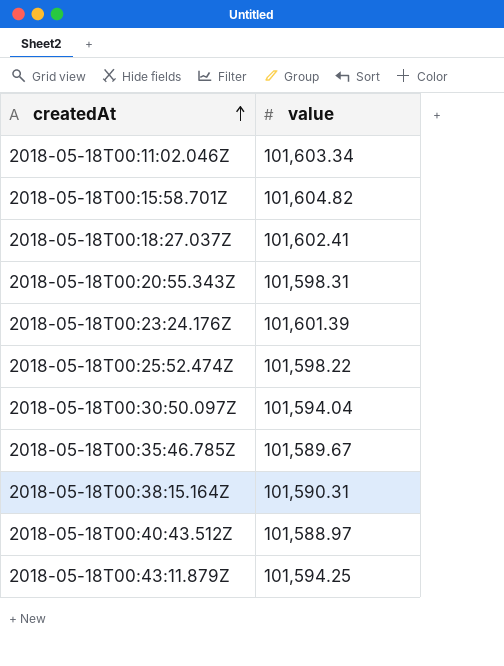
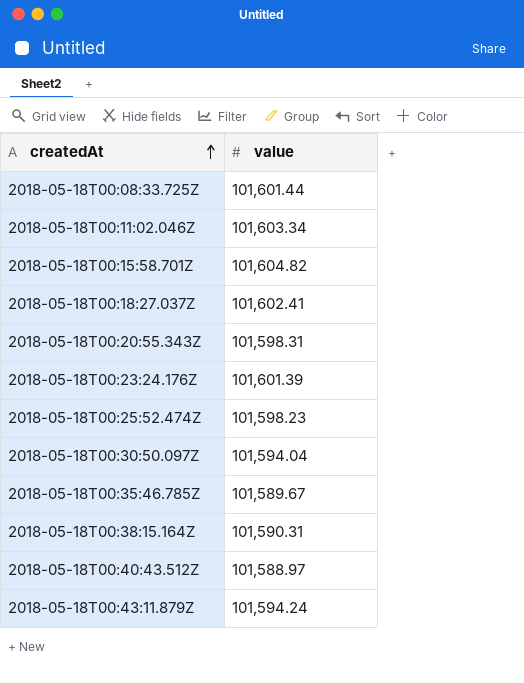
row 2018-05-18T00:08:33.725Z: none -> 101,601.44
2018-05-18T00:25:52.474Z | value: 101,598.22 -> 101,598.23
2018-05-18T00:43:11.879Z | value: 101,594.25 -> 101,594.24

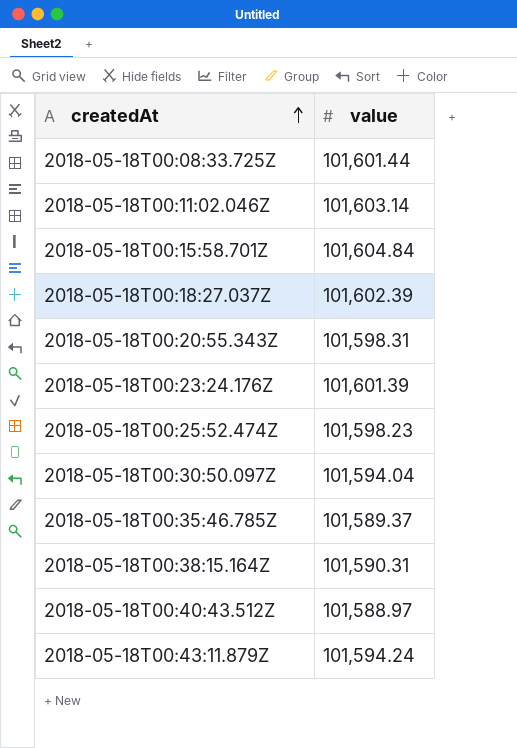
2018-05-18T00:11:02.046Z | value: 101,603.34 -> 101,603.14
2018-05-18T00:15:58.701Z | value: 101,604.82 -> 101,604.84
2018-05-18T00:18:27.037Z | value: 101,602.41 -> 101,602.39
2018-05-18T00:35:46.785Z | value: 101,589.67 -> 101,589.37

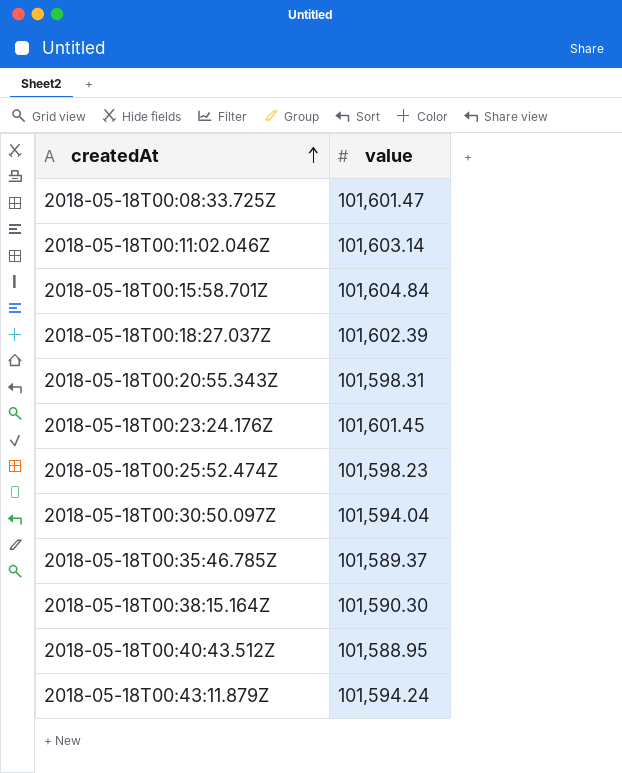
2018-05-18T00:08:33.725Z | value: 101,601.44 -> 101,601.47
2018-05-18T00:23:24.176Z | value: 101,601.39 -> 101,601.45
2018-05-18T00:38:15.164Z | value: 101,590.31 -> 101,590.30
2018-05-18T00:40:43.512Z | value: 101,588.97 -> 101,588.95

